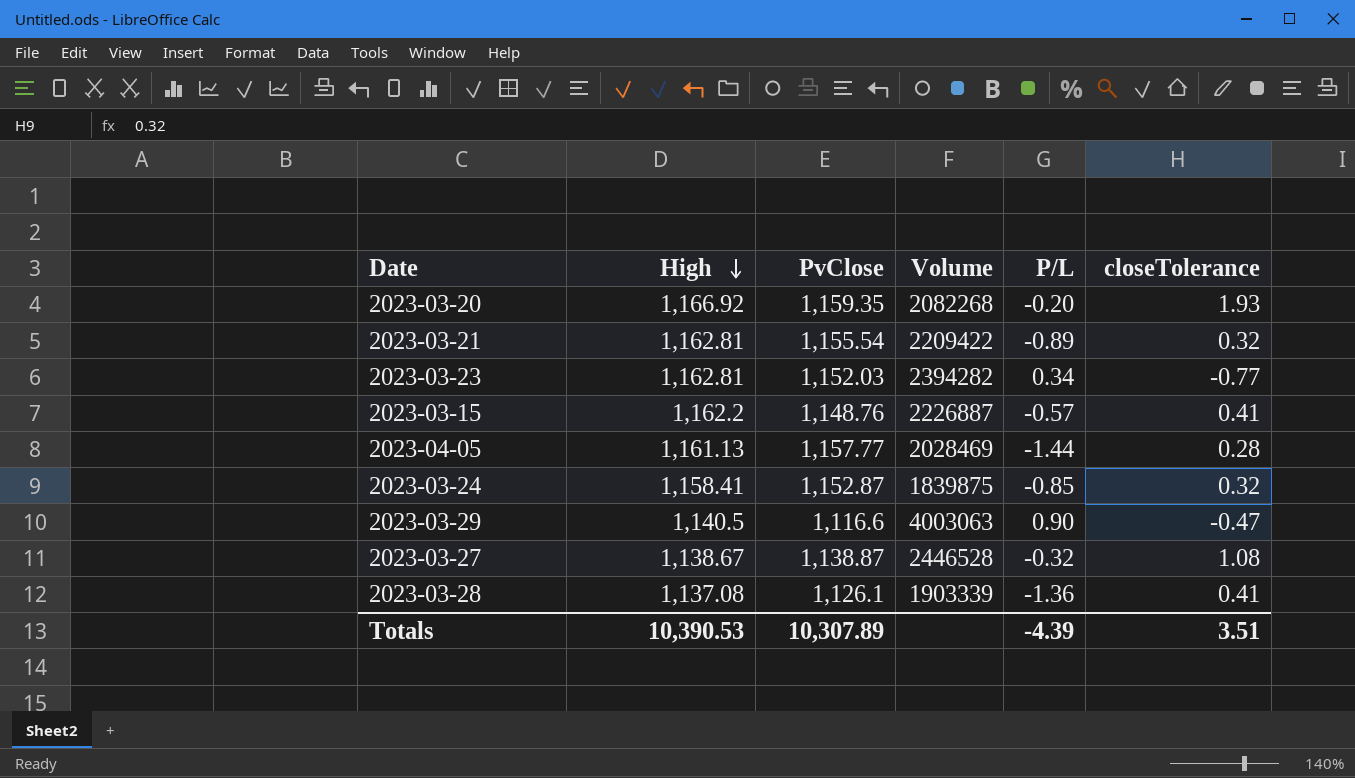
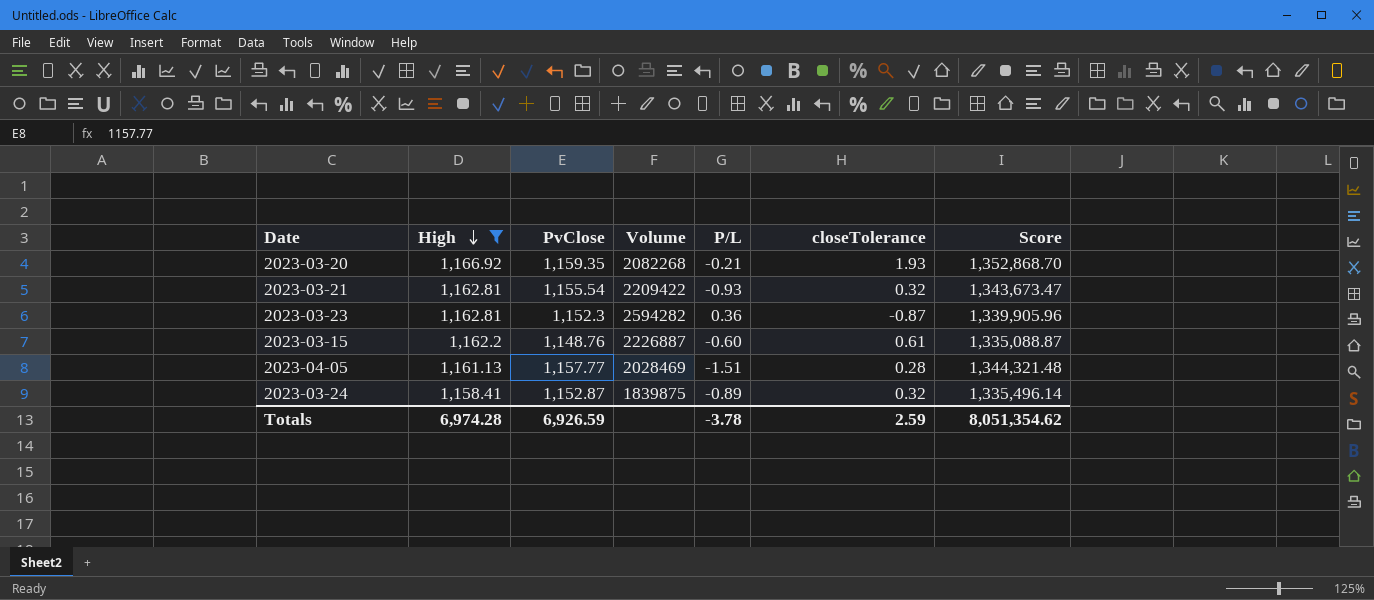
filter: none -> High >= 1,158.41
column Score | formula: none -> [High] * [PvClose]
2023-03-20 | P/L: -0.20 -> -0.21
2023-03-21 | P/L: -0.89 -> -0.93
2023-03-23 | PvClose: 1,152.03 -> 1,152.3
2023-03-23 | Volume: 2394282 -> 2594282
2023-03-23 | P/L: 0.34 -> 0.36
2023-03-23 | closeTolerance: -0.77 -> -0.87
2023-03-15 | P/L: -0.57 -> -0.60
2023-03-15 | closeTolerance: 0.41 -> 0.61
2023-04-05 | P/L: -1.44 -> -1.51
2023-03-24 | P/L: -0.85 -> -0.89
Totals | High: 10,390.53 -> 6,974.28
Totals | PvClose: 10,307.89 -> 6,926.59
Totals | P/L: -4.39 -> -3.78
Totals | closeTolerance: 3.51 -> 2.59

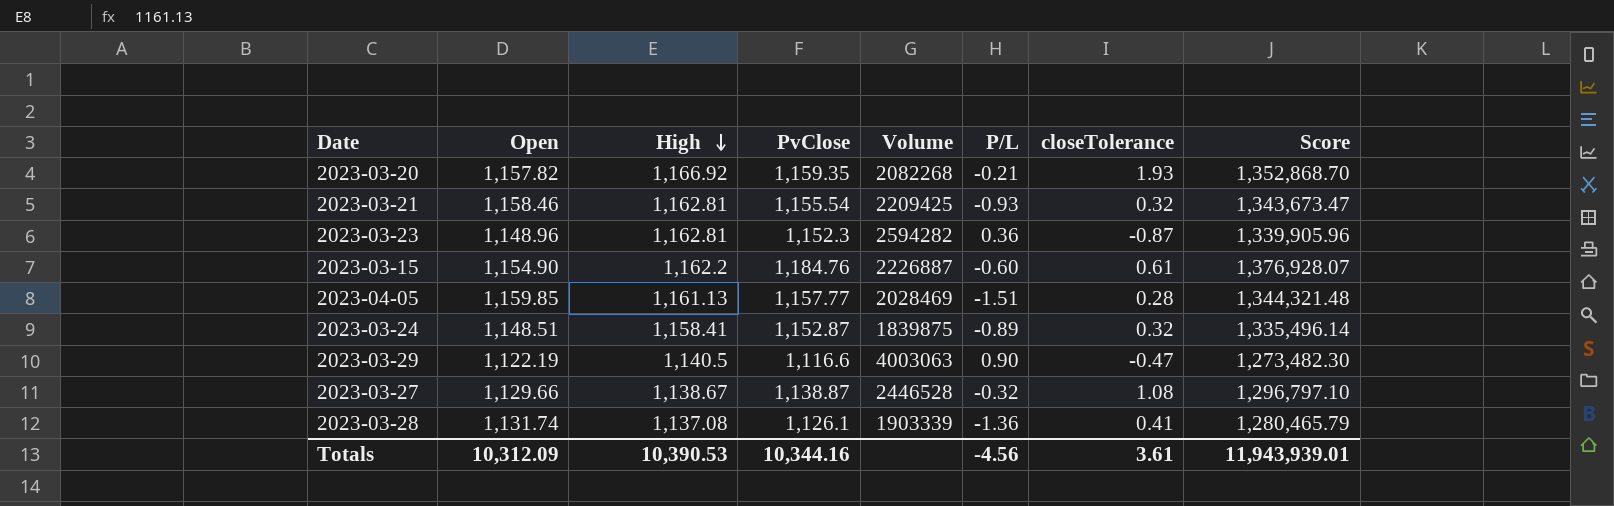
filter: High >= 1,158.41 -> none
column Open | position: none -> 2
2023-03-21 | Volume: 2209422 -> 2209425
2023-03-15 | PvClose: 1,148.76 -> 1,184.76
2023-03-15 | Score: 1,335,088.87 -> 1,376,928.07
Totals | High: 6,974.28 -> 10,390.53
Totals | PvClose: 6,926.59 -> 10,344.16
Totals | P/L: -3.78 -> -4.56
Totals | closeTolerance: 2.59 -> 3.61
Totals | Score: 8,051,354.62 -> 11,943,939.01

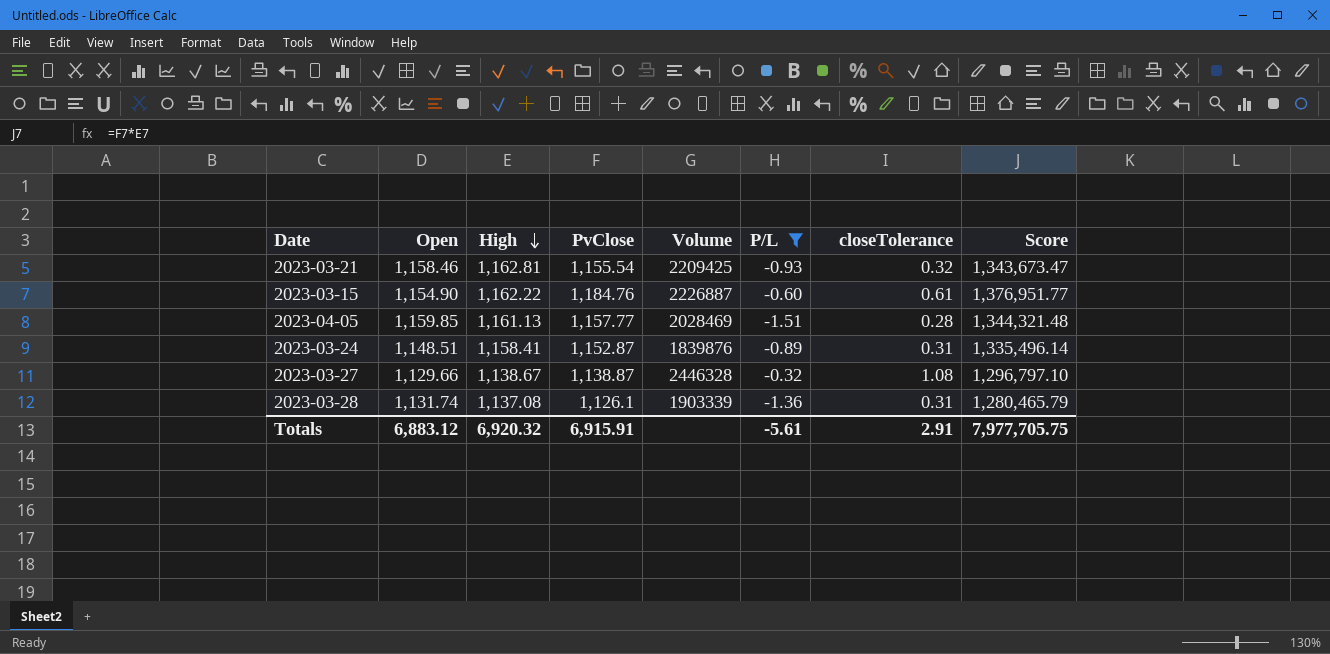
filter: none -> P/L <= -0.32
2023-03-15 | High: 1,162.2 -> 1,162.22
2023-03-15 | Score: 1,376,928.07 -> 1,376,951.77
2023-03-24 | Volume: 1839875 -> 1839876
2023-03-24 | closeTolerance: 0.32 -> 0.31
2023-03-27 | Volume: 2446528 -> 2446328
2023-03-28 | closeTolerance: 0.41 -> 0.31
Totals | Open: 10,312.09 -> 6,883.12
Totals | High: 10,390.53 -> 6,920.32
Totals | PvClose: 10,344.16 -> 6,915.91
Totals | P/L: -4.56 -> -5.61
Totals | closeTolerance: 3.61 -> 2.91
Totals | Score: 11,943,939.01 -> 7,977,705.75

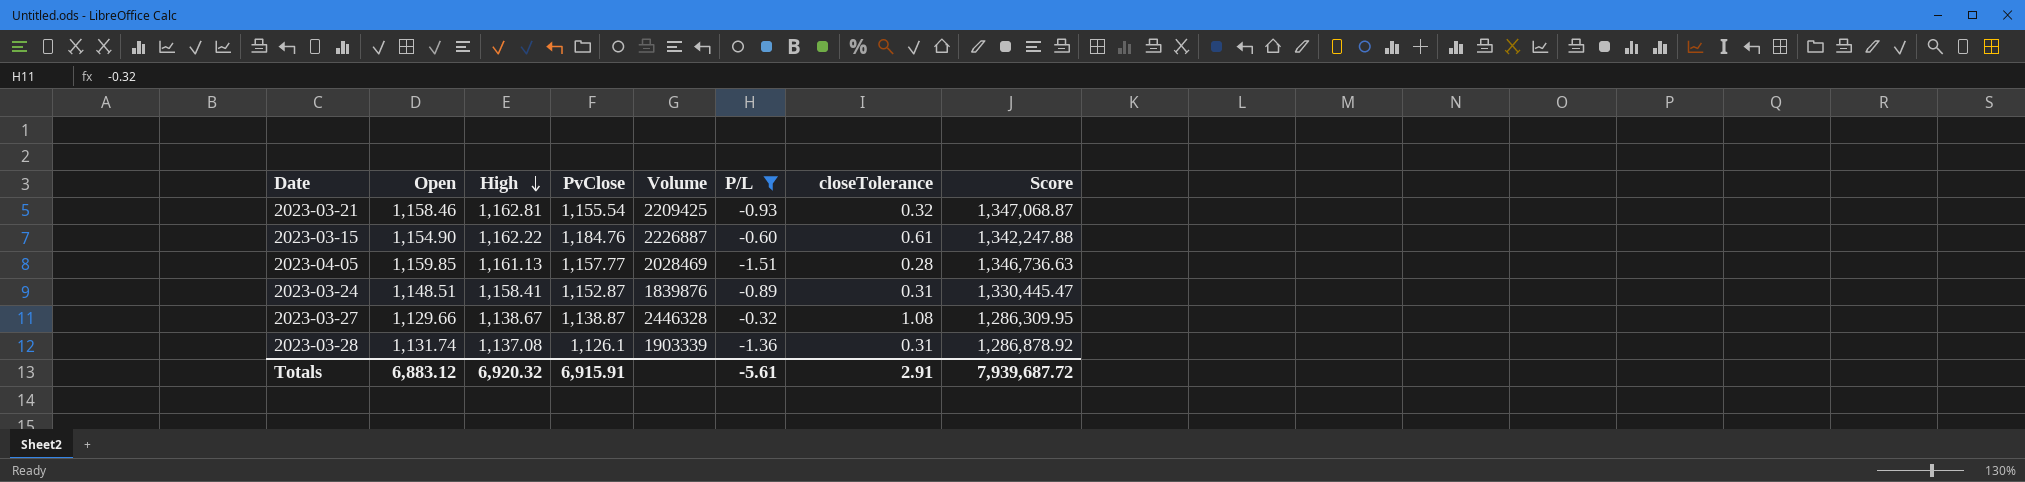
column Score | formula: [High] * [PvClose] -> [Open] * [High]
Totals | Score: 7,977,705.75 -> 7,939,687.72

